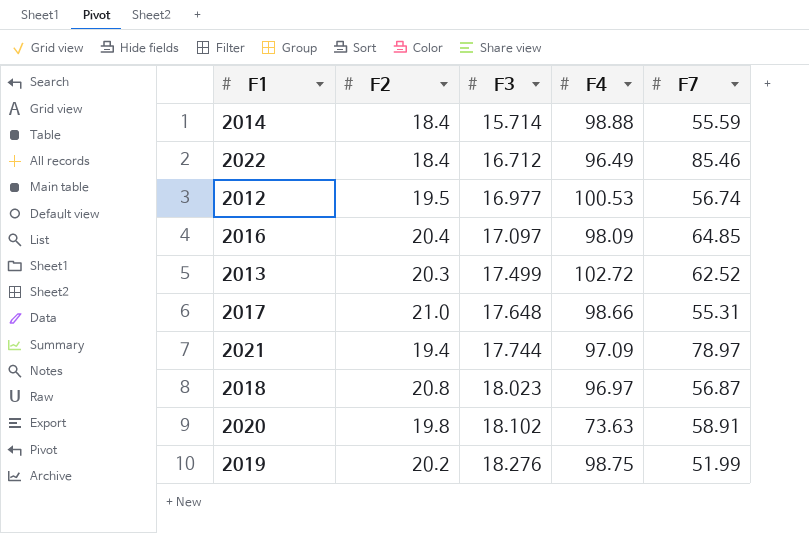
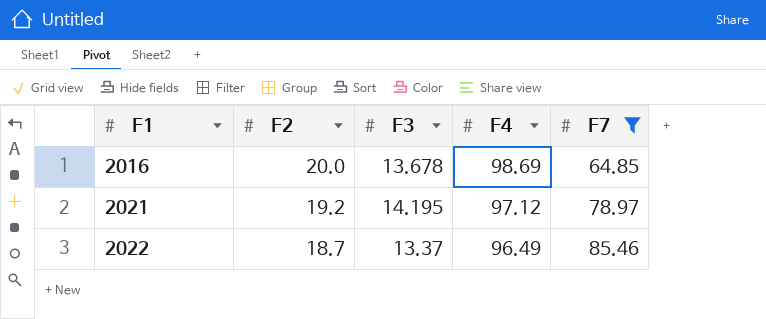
filter: none -> F7 >= 64.85
row order: F3 ascending -> F1 ascending
2016 | F2: 20.4 -> 20.0
2016 | F3: 17.097 -> 13.678
2016 | F4: 98.09 -> 98.69
2021 | F2: 19.4 -> 19.2
2021 | F3: 17.744 -> 14.195
2021 | F4: 97.09 -> 97.12
2022 | F2: 18.4 -> 18.7
2022 | F3: 16.712 -> 13.37

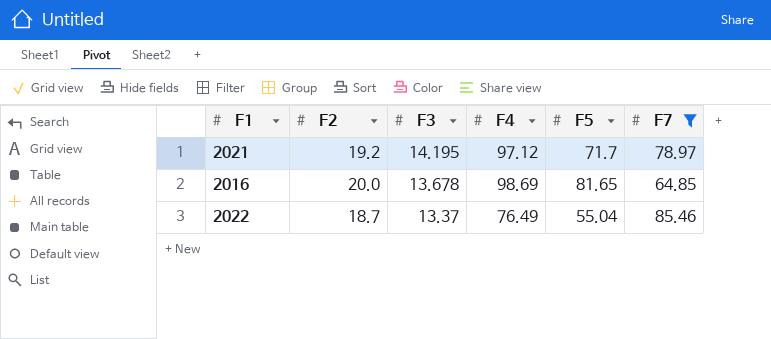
row order: F1 ascending -> F3 descending
column F5 | position: none -> 5
2022 | F4: 96.49 -> 76.49

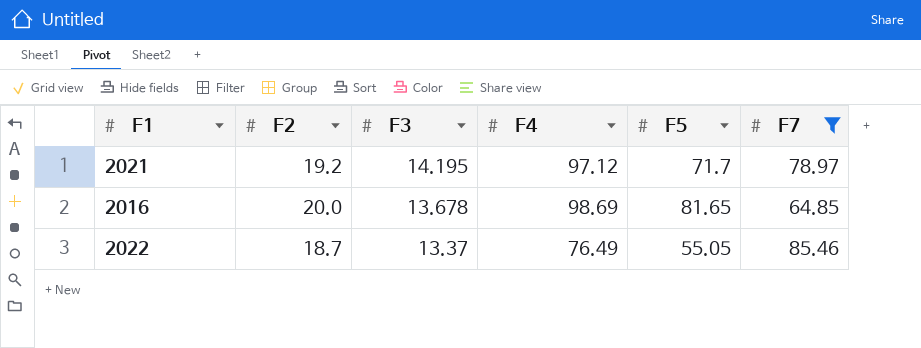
2022 | F5: 55.04 -> 55.05

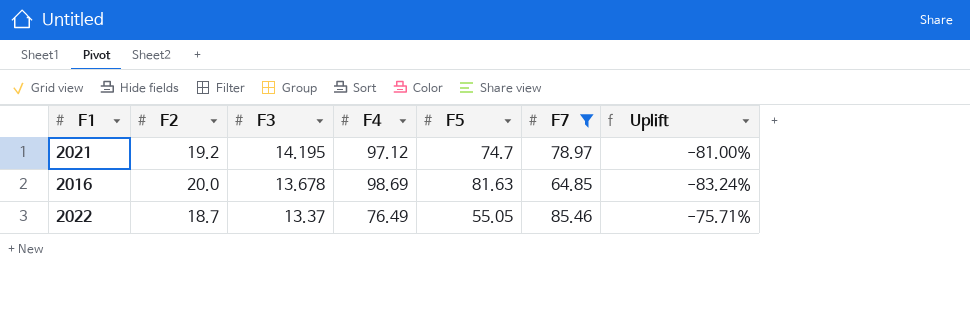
column Uplift | formula: none -> ([F3] - [F5]) / [F5]
2021 | F5: 71.7 -> 74.7
2016 | F5: 81.65 -> 81.63

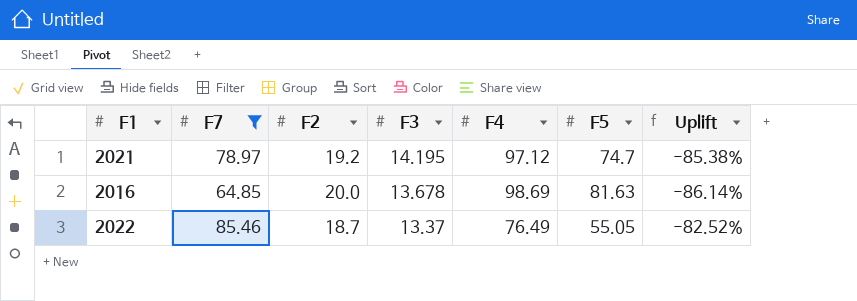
column F7 | position: 6 -> 2
column Uplift | formula: ([F3] - [F5]) / [F5] -> ([F3] - [F4]) / [F4]

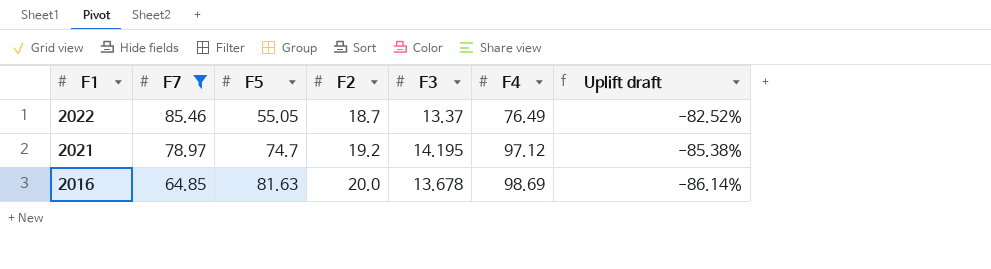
row order: F3 descending -> F1 descending
column F5 | position: 6 -> 3
column name: Uplift -> Uplift draft

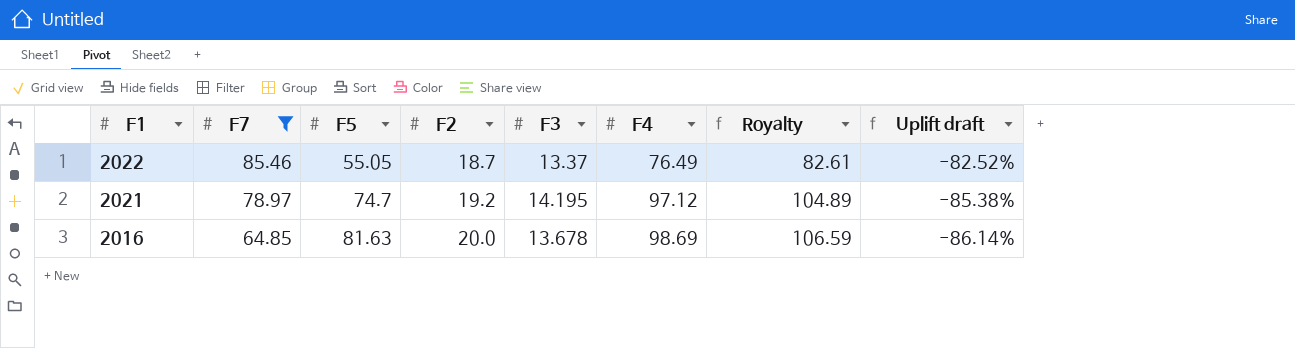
column Royalty | formula: none -> [F4] * 1.08

